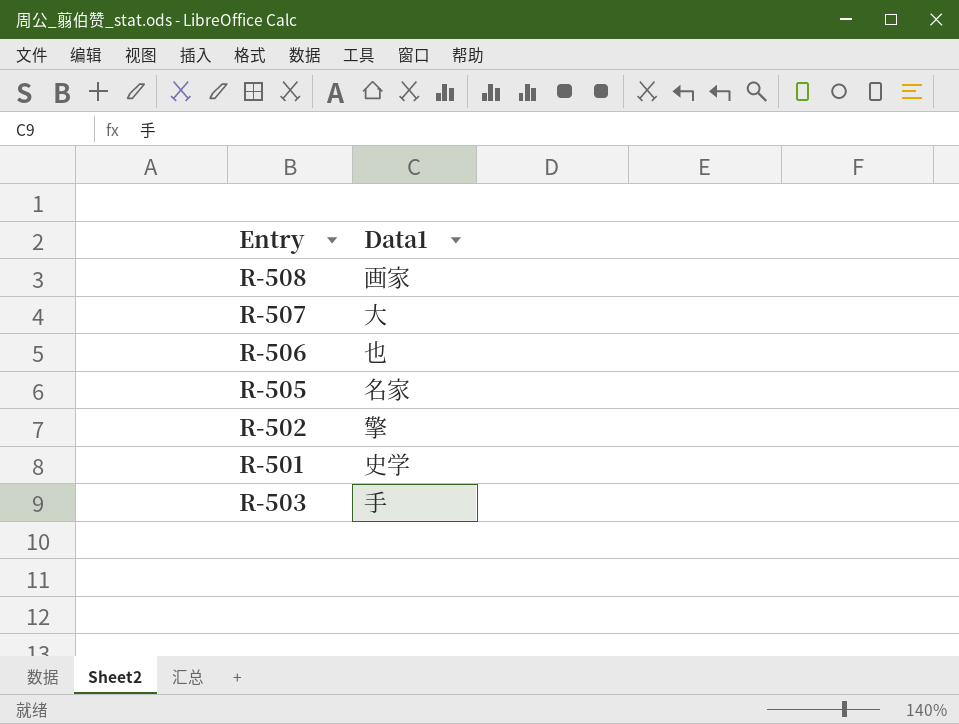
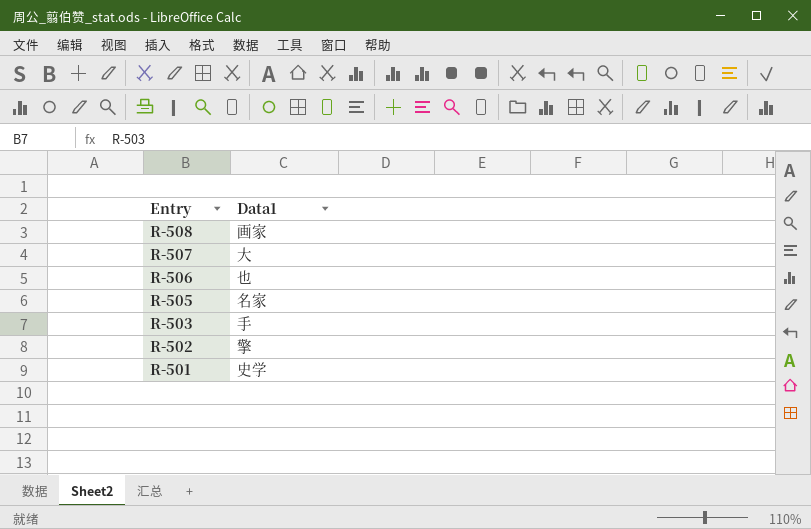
row order: none -> Entry descending

